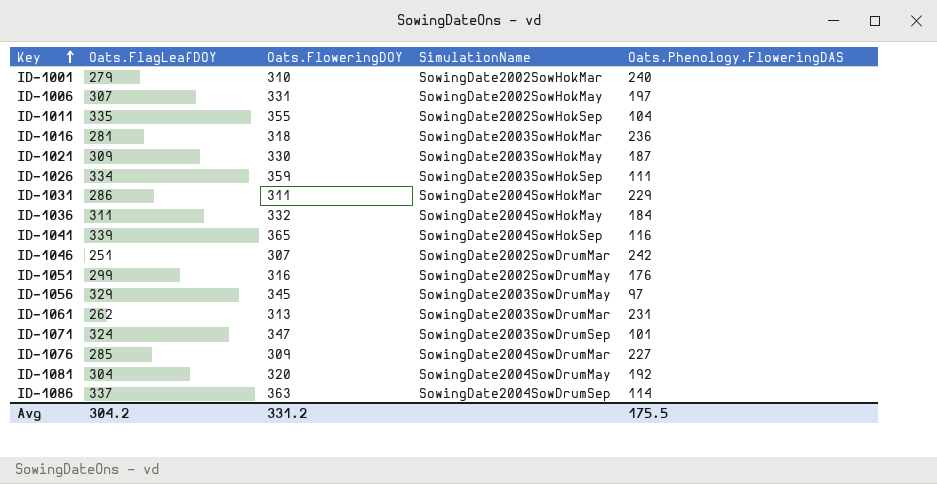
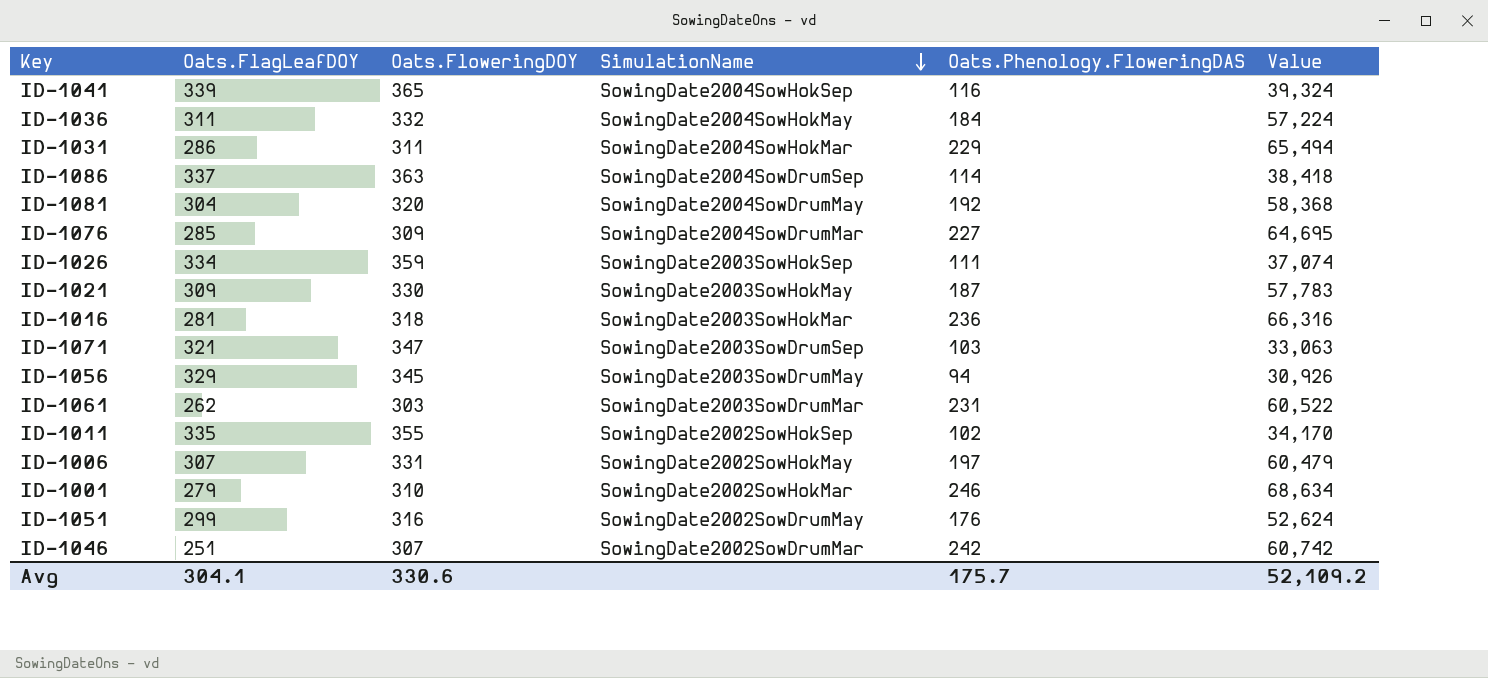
row order: Key ascending -> SimulationName descending
column Value | formula: none -> [Oats.FlagLeafDOY] * [Oats.Phenology.FloweringDAS]
ID-1071 | Oats.FlagLeafDOY: 324 -> 321
ID-1071 | Oats.Phenology.FloweringDAS: 101 -> 103
ID-1056 | Oats.Phenology.FloweringDAS: 97 -> 94
ID-1061 | Oats.FloweringDOY: 313 -> 303
ID-1011 | Oats.Phenology.FloweringDAS: 104 -> 102
ID-1001 | Oats.Phenology.FloweringDAS: 240 -> 246
Avg | Oats.FlagLeafDOY: 304.2 -> 304.1
Avg | Oats.FloweringDOY: 331.2 -> 330.6
Avg | Oats.Phenology.FloweringDAS: 175.5 -> 175.7

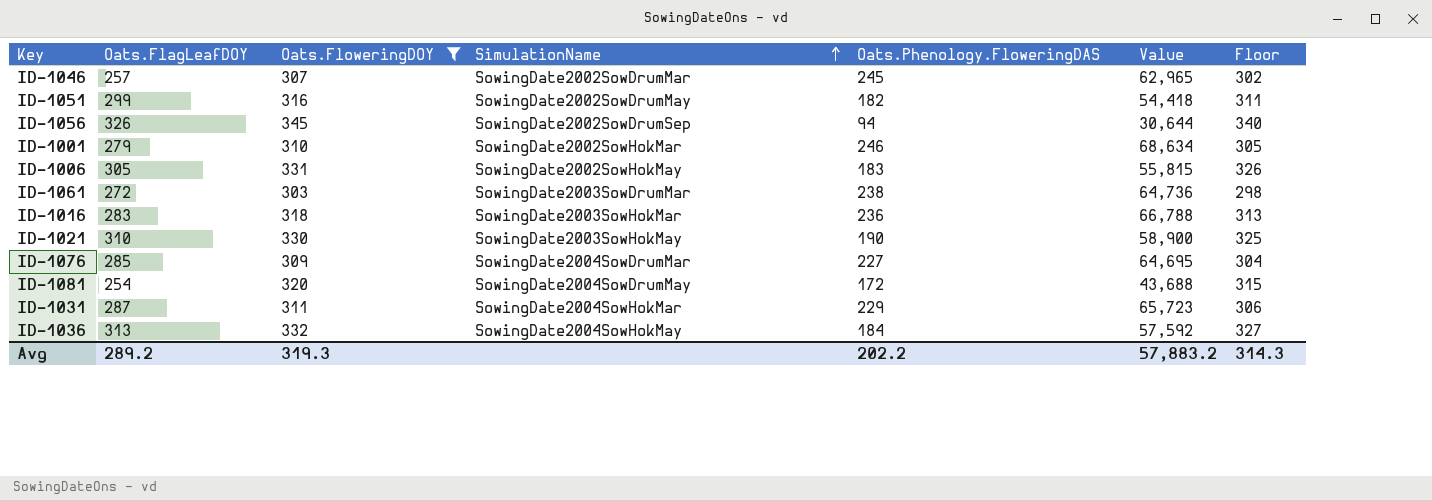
filter: none -> Oats.FloweringDOY <= 345
row order: SimulationName descending -> SimulationName ascending
column Floor | formula: none -> [Oats.FloweringDOY] - 5
ID-1046 | Oats.FlagLeafDOY: 251 -> 257
ID-1046 | Oats.Phenology.FloweringDAS: 242 -> 245
ID-1046 | Value: 60,742 -> 62,965
ID-1051 | Oats.Phenology.FloweringDAS: 176 -> 182
ID-1051 | Value: 52,624 -> 54,418
ID-1056 | Oats.FlagLeafDOY: 329 -> 326
ID-1056 | SimulationName: SowingDate2003SowDrumMay -> SowingDate2002SowDrumSep
ID-1056 | Value: 30,926 -> 30,644
ID-1006 | Oats.FlagLeafDOY: 307 -> 305
ID-1006 | Oats.Phenology.FloweringDAS: 197 -> 183
ID-1006 | Value: 60,479 -> 55,815
ID-1061 | Oats.FlagLeafDOY: 262 -> 272
ID-1061 | Oats.Phenology.FloweringDAS: 231 -> 238
ID-1061 | Value: 60,522 -> 64,736
ID-1016 | Oats.FlagLeafDOY: 281 -> 283
ID-1016 | Value: 66,316 -> 66,788
ID-1021 | Oats.FlagLeafDOY: 309 -> 310
ID-1021 | Oats.Phenology.FloweringDAS: 187 -> 190
ID-1021 | Value: 57,783 -> 58,900
ID-1081 | Oats.FlagLeafDOY: 304 -> 254
ID-1081 | Oats.Phenology.FloweringDAS: 192 -> 172
ID-1081 | Value: 58,368 -> 43,688
ID-1031 | Oats.FlagLeafDOY: 286 -> 287
ID-1031 | Value: 65,494 -> 65,723
ID-1036 | Oats.FlagLeafDOY: 311 -> 313
ID-1036 | Value: 57,224 -> 57,592
Avg | Oats.FlagLeafDOY: 304.1 -> 289.2
Avg | Oats.FloweringDOY: 330.6 -> 319.3
Avg | Oats.Phenology.FloweringDAS: 175.7 -> 202.2
Avg | Value: 52,109.2 -> 57,883.2

